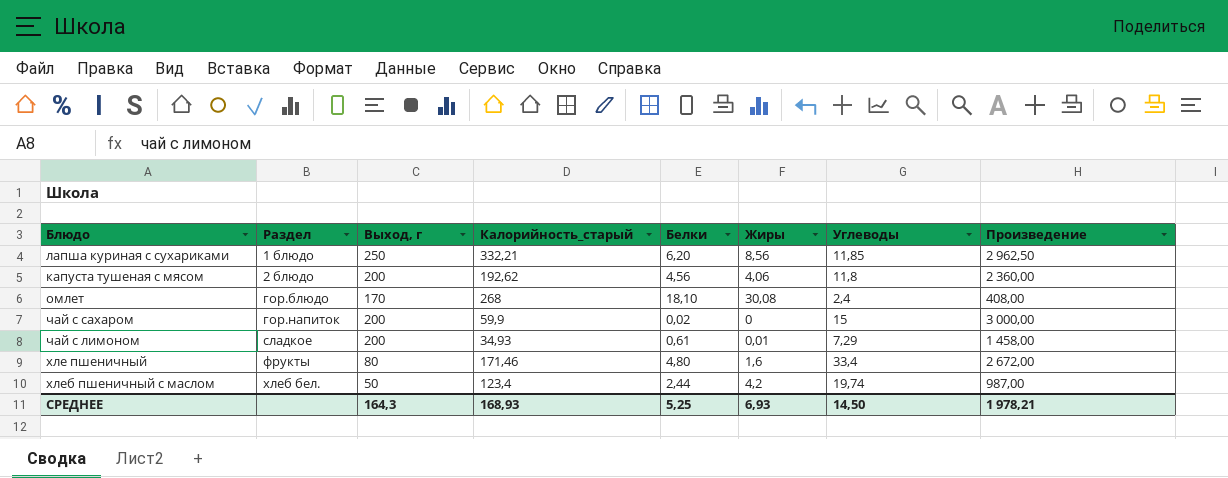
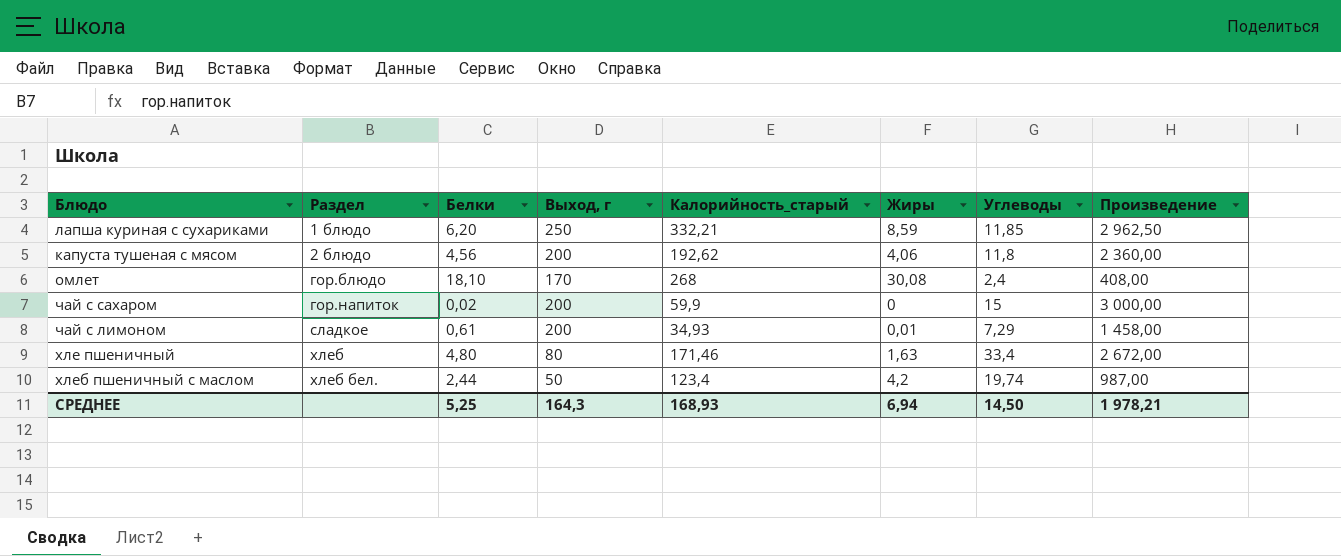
column Белки | position: 5 -> 3
лапша куриная с сухариками | Жиры: 8,56 -> 8,59
хле пшеничный | Раздел: фрукты -> хлеб
хле пшеничный | Жиры: 1,6 -> 1,63
СРЕДНЕЕ | Жиры: 6,93 -> 6,94

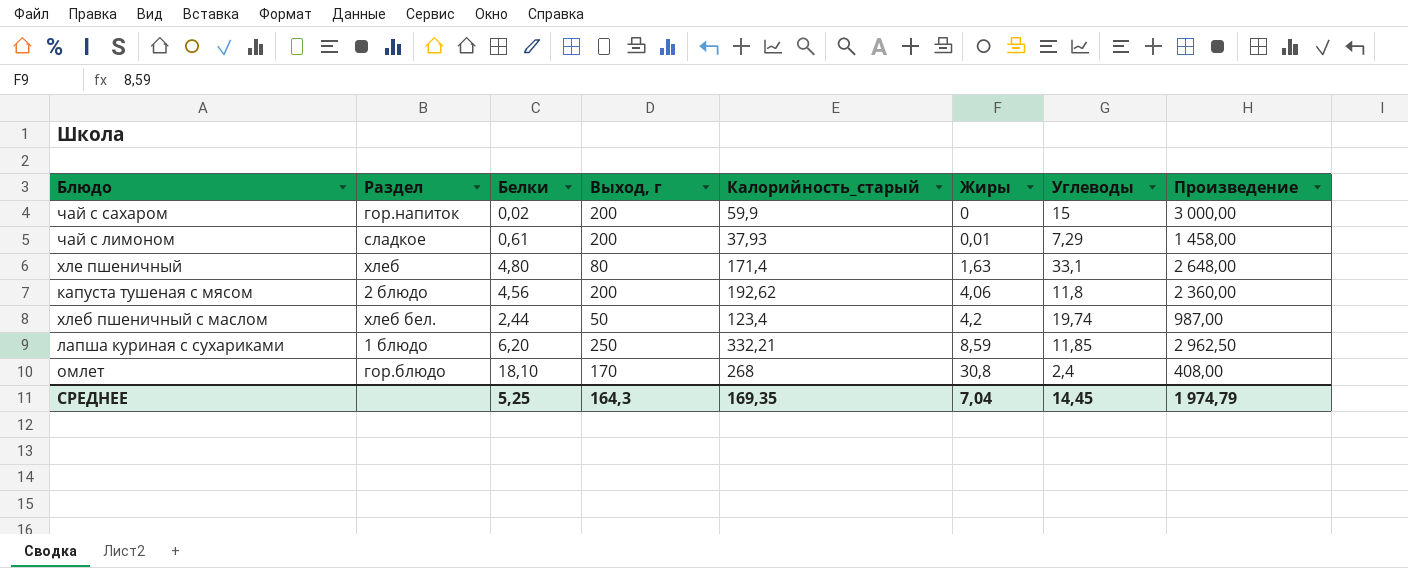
row order: Раздел ascending -> Жиры ascending
чай с лимоном | Калорийность_старый: 34,93 -> 37,93
хле пшеничный | Калорийность_старый: 171,46 -> 171,4
хле пшеничный | Углеводы: 33,4 -> 33,1
хле пшеничный | Произведение: 2 672,00 -> 2 648,00
омлет | Жиры: 30,08 -> 30,8
СРЕДНЕЕ | Калорийность_старый: 168,93 -> 169,35
СРЕДНЕЕ | Жиры: 6,94 -> 7,04
СРЕДНЕЕ | Углеводы: 14,50 -> 14,45
СРЕДНЕЕ | Произведение: 1 978,21 -> 1 974,79

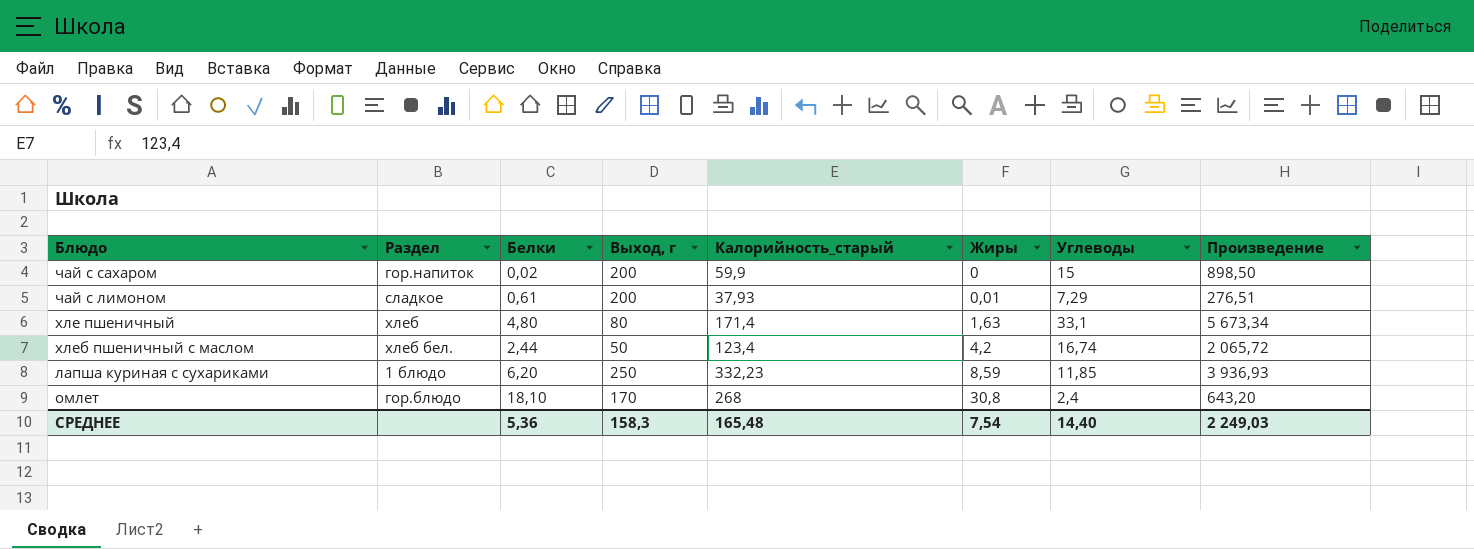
column Произведение | formula: [Выход, г] * [Углеводы] -> [Калорийность_старый] * [Углеводы]
row капуста тушеная с мясом: 2 блюдо | 4,56 | 200 | 192,62 | 4,06 | 11,8 | 2 360,00 -> none
хлеб пшеничный с маслом | Углеводы: 19,74 -> 16,74
лапша куриная с сухариками | Калорийность_старый: 332,21 -> 332,23
СРЕДНЕЕ | Белки: 5,25 -> 5,36
СРЕДНЕЕ | Выход, г: 164,3 -> 158,3
СРЕДНЕЕ | Калорийность_старый: 169,35 -> 165,48
СРЕДНЕЕ | Жиры: 7,04 -> 7,54
СРЕДНЕЕ | Углеводы: 14,45 -> 14,40
СРЕДНЕЕ | Произведение: 1 974,79 -> 2 249,03

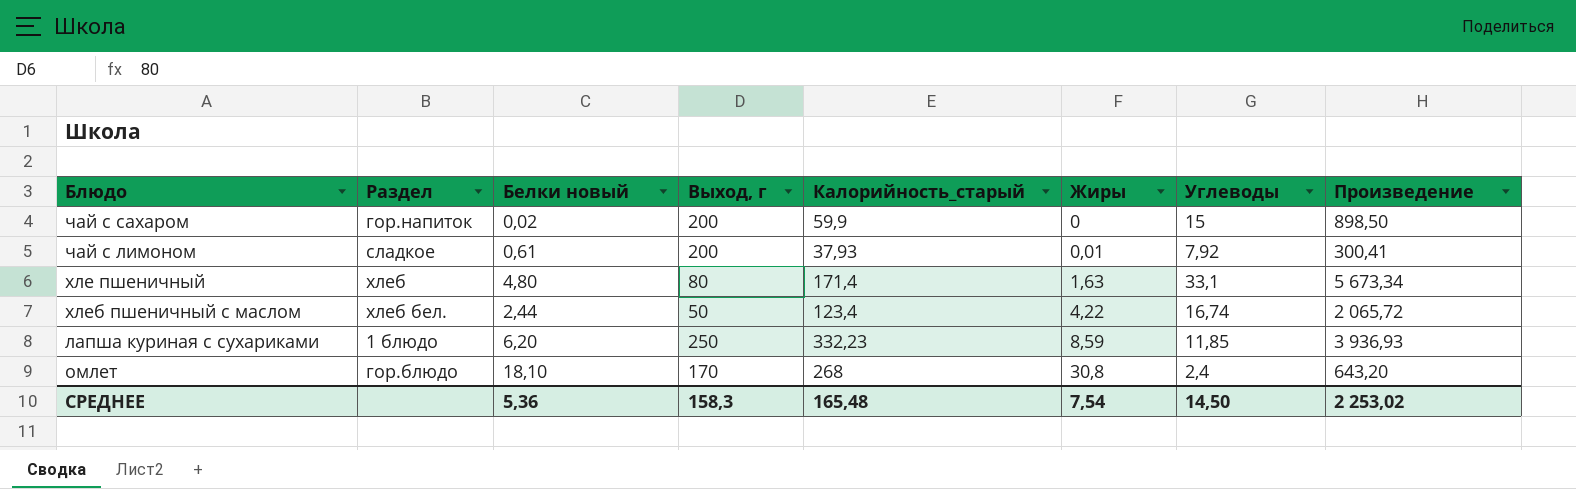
column name: Белки -> Белки новый
чай с лимоном | Углеводы: 7,29 -> 7,92
чай с лимоном | Произведение: 276,51 -> 300,41
хлеб пшеничный с маслом | Жиры: 4,2 -> 4,22
СРЕДНЕЕ | Углеводы: 14,40 -> 14,50
СРЕДНЕЕ | Произведение: 2 249,03 -> 2 253,02

